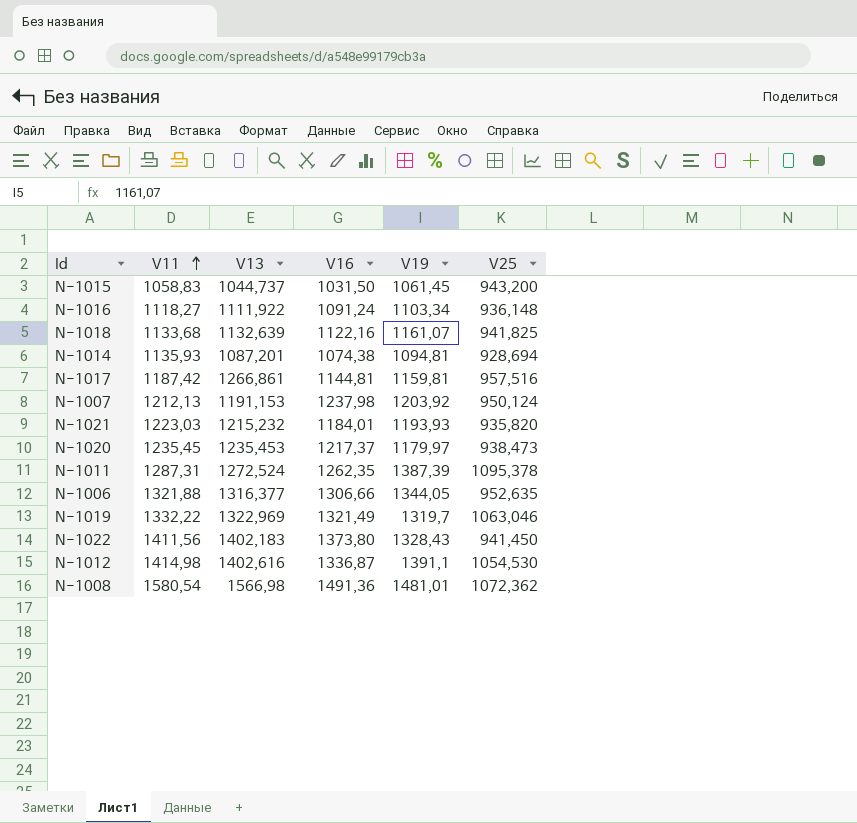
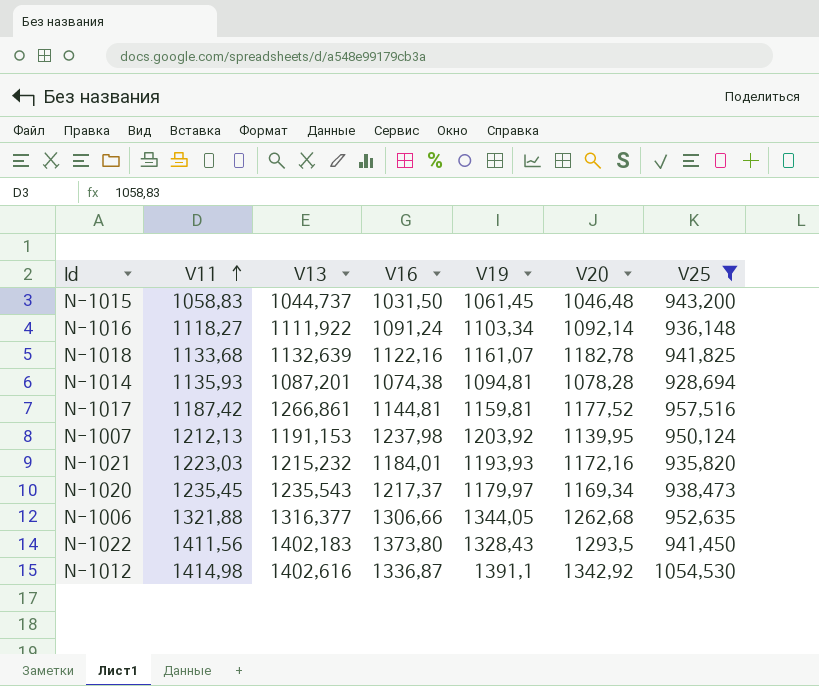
filter: none -> V25 <= 1054,530
column V20 | position: none -> 6
N-1020 | V13: 1235,453 -> 1235,543

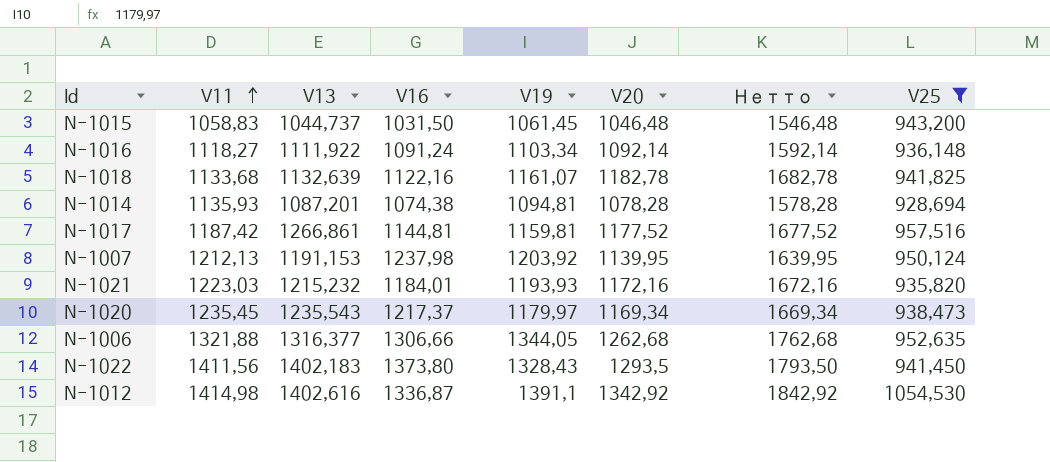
column Нетто | formula: none -> [V20] + 500

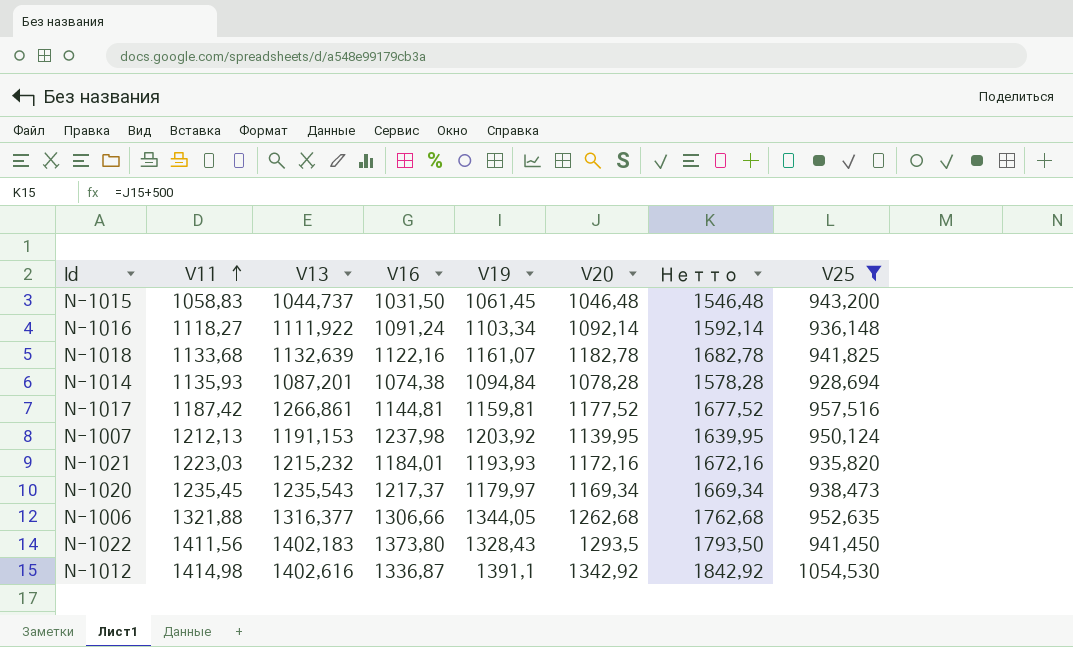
N-1014 | V19: 1094,81 -> 1094,84

